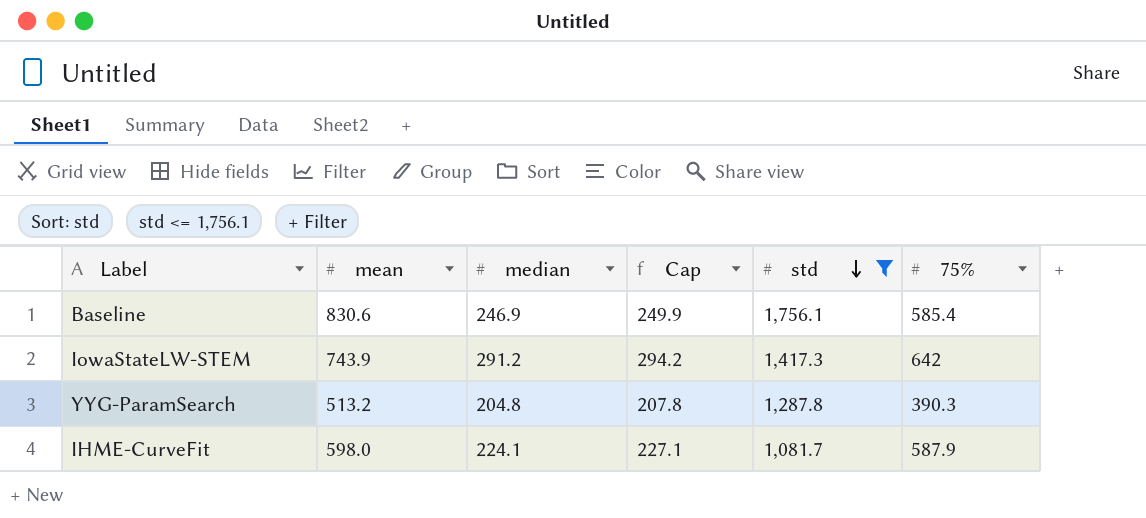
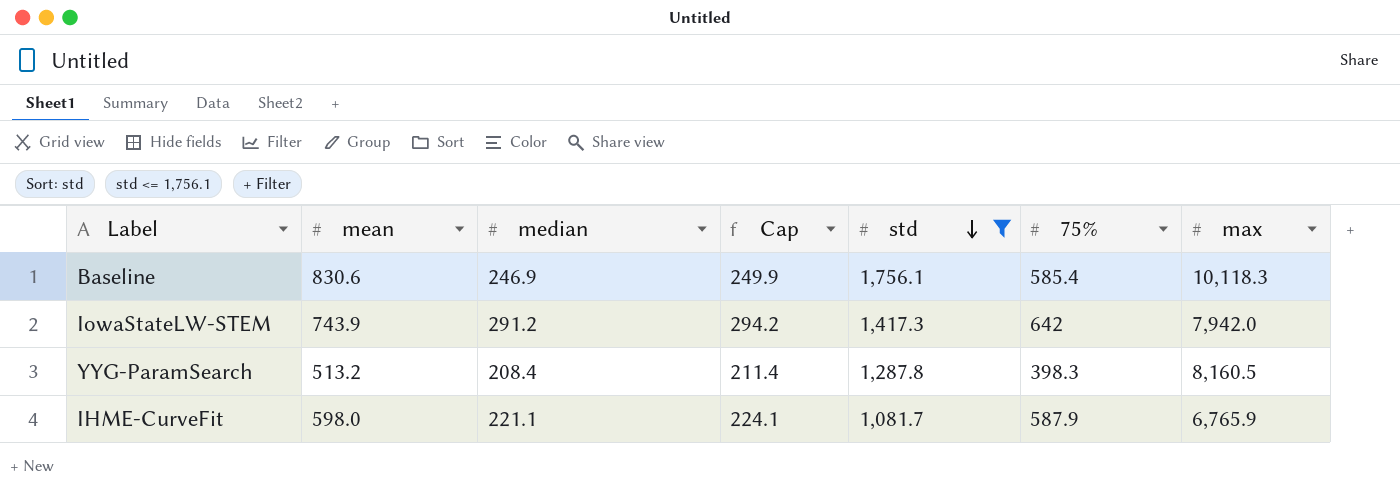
column max | position: none -> 7
YYG-ParamSearch | median: 204.8 -> 208.4
YYG-ParamSearch | Cap: 207.8 -> 211.4
YYG-ParamSearch | 75%: 390.3 -> 398.3
IHME-CurveFit | median: 224.1 -> 221.1
IHME-CurveFit | Cap: 227.1 -> 224.1

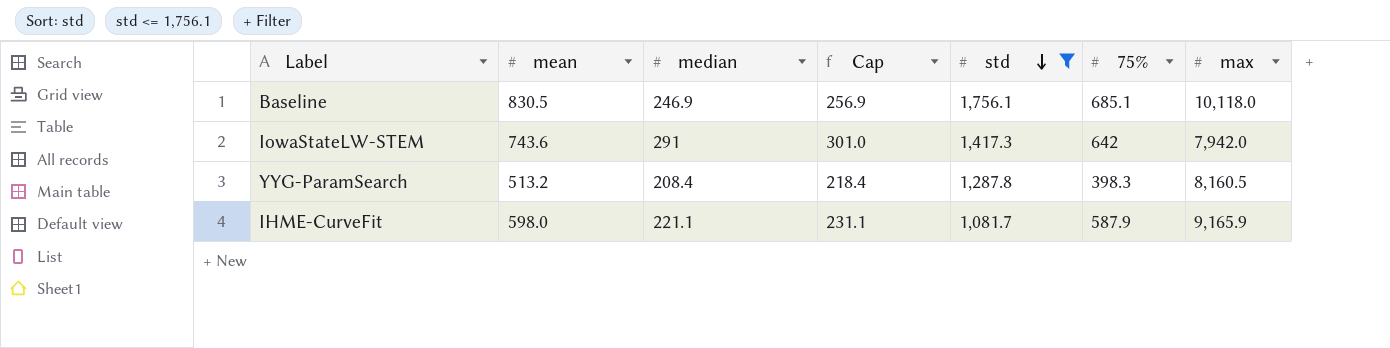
column Cap | formula: [median] + 3 -> [median] + 10
Baseline | mean: 830.6 -> 830.5
Baseline | 75%: 585.4 -> 685.1
Baseline | max: 10,118.3 -> 10,118.0
IowaStateLW-STEM | mean: 743.9 -> 743.6
IowaStateLW-STEM | median: 291.2 -> 291
IHME-CurveFit | max: 6,765.9 -> 9,165.9

